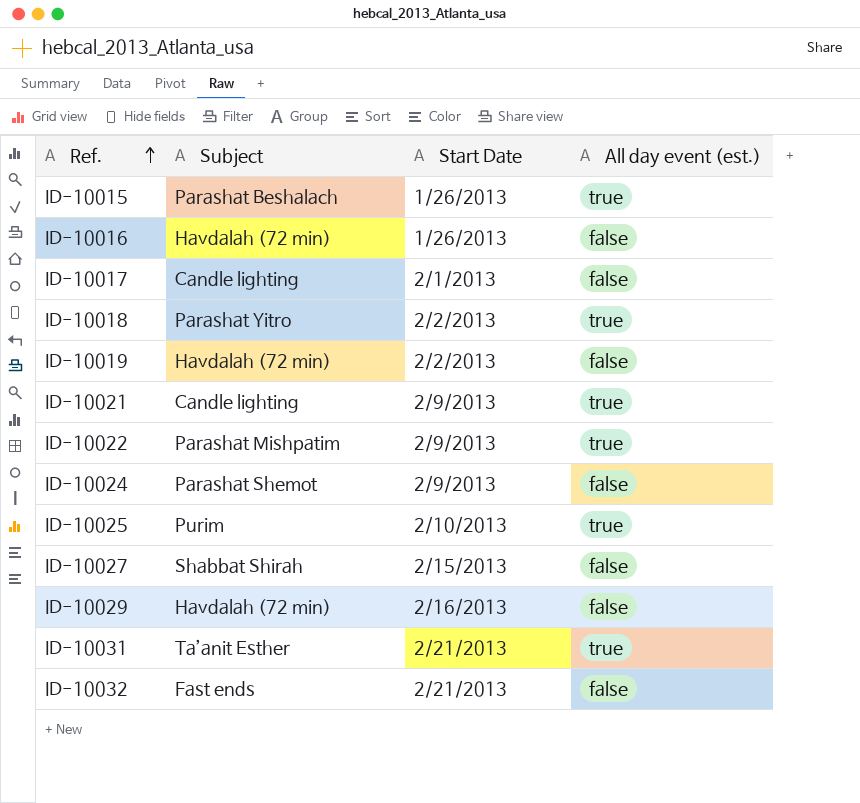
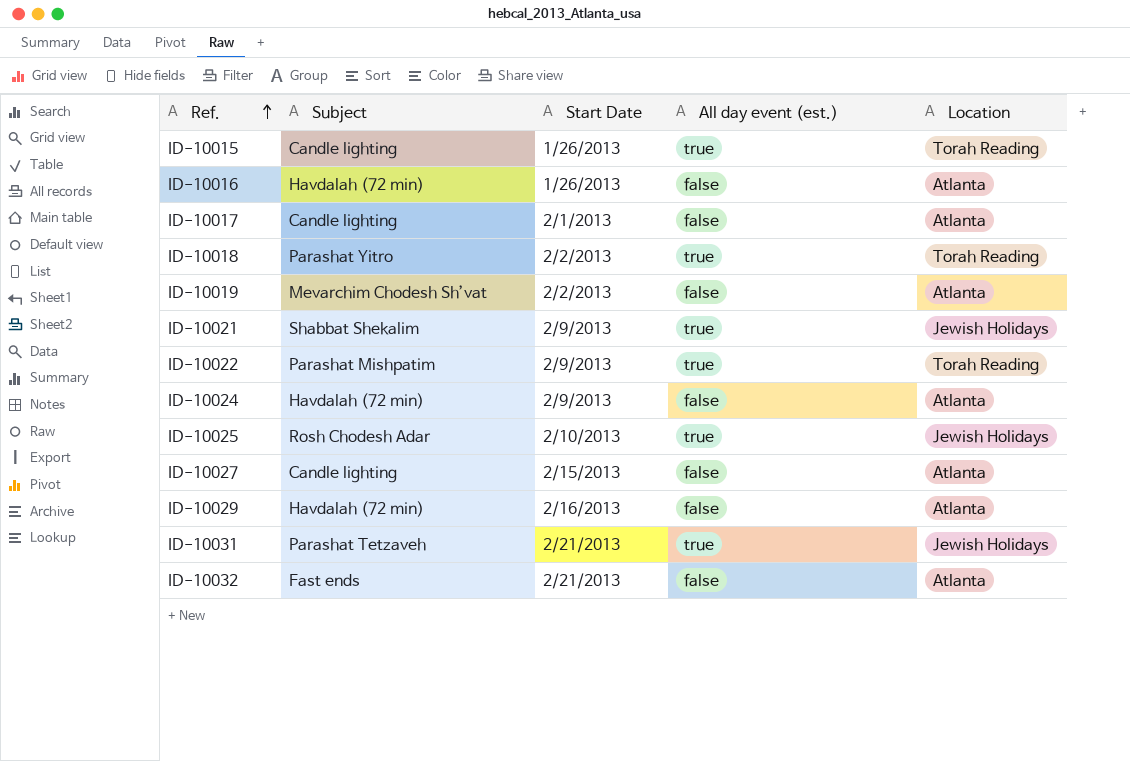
column Location | position: none -> 5
ID-10015 | Subject: Parashat Beshalach -> Candle lighting
ID-10019 | Subject: Havdalah (72 min) -> Mevarchim Chodesh Sh’vat
ID-10021 | Subject: Candle lighting -> Shabbat Shekalim
ID-10024 | Subject: Parashat Shemot -> Havdalah (72 min)
ID-10025 | Subject: Purim -> Rosh Chodesh Adar
ID-10027 | Subject: Shabbat Shirah -> Candle lighting
ID-10031 | Subject: Ta’anit Esther -> Parashat Tetzaveh

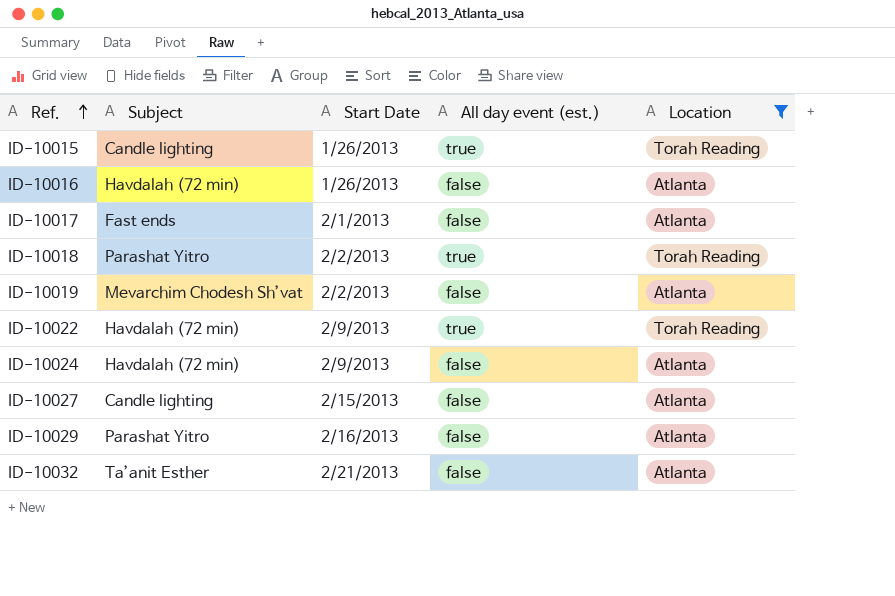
filter: none -> Location != Jewish Holidays
ID-10017 | Subject: Candle lighting -> Fast ends
ID-10022 | Subject: Parashat Mishpatim -> Havdalah (72 min)
ID-10029 | Subject: Havdalah (72 min) -> Parashat Yitro
ID-10032 | Subject: Fast ends -> Ta’anit Esther

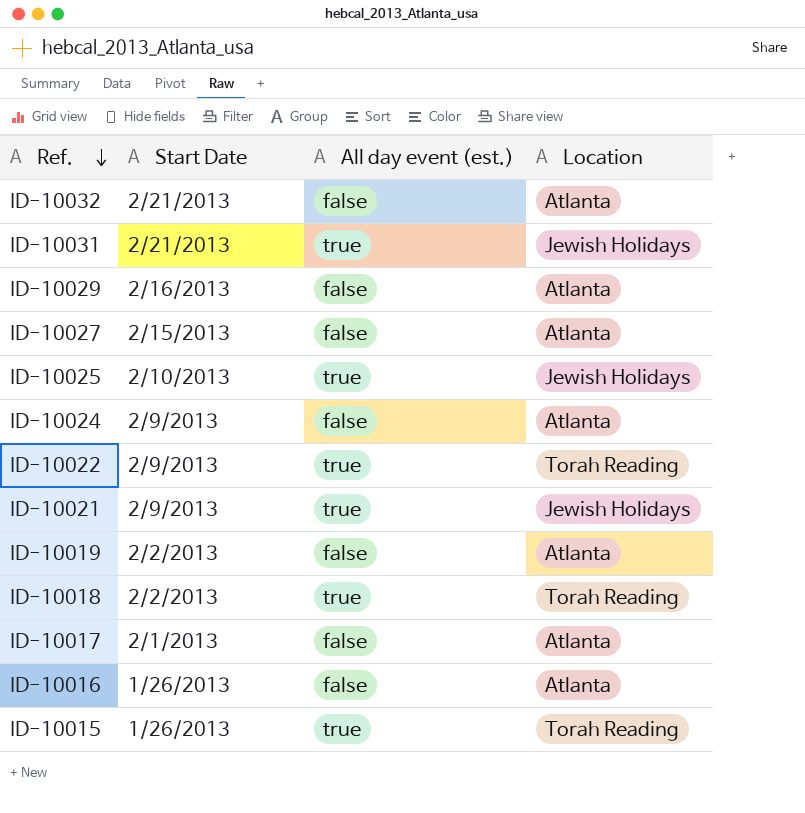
filter: Location != Jewish Holidays -> none
row order: Ref. ascending -> Ref. descending
column Subject | position: 2 -> none

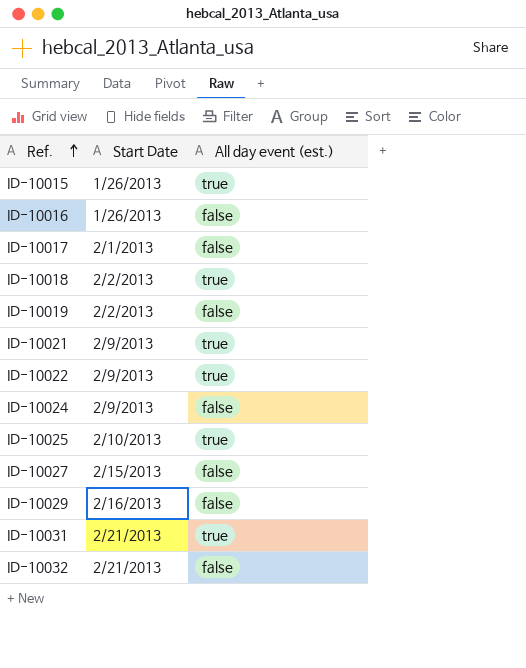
row order: Ref. descending -> Ref. ascending
column Location | position: 4 -> none

